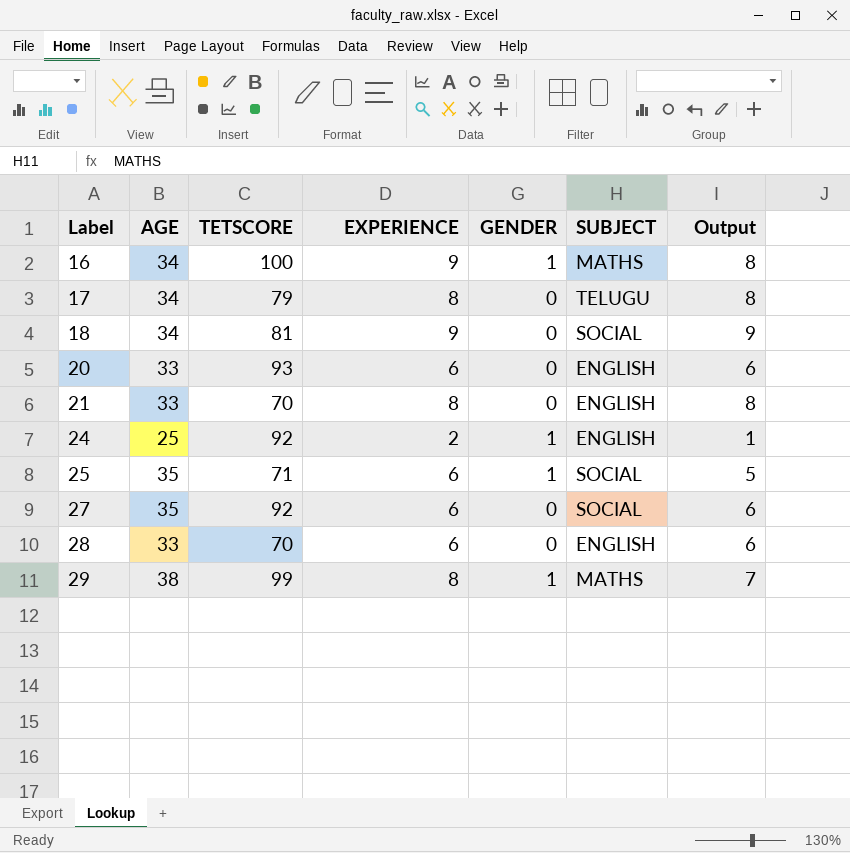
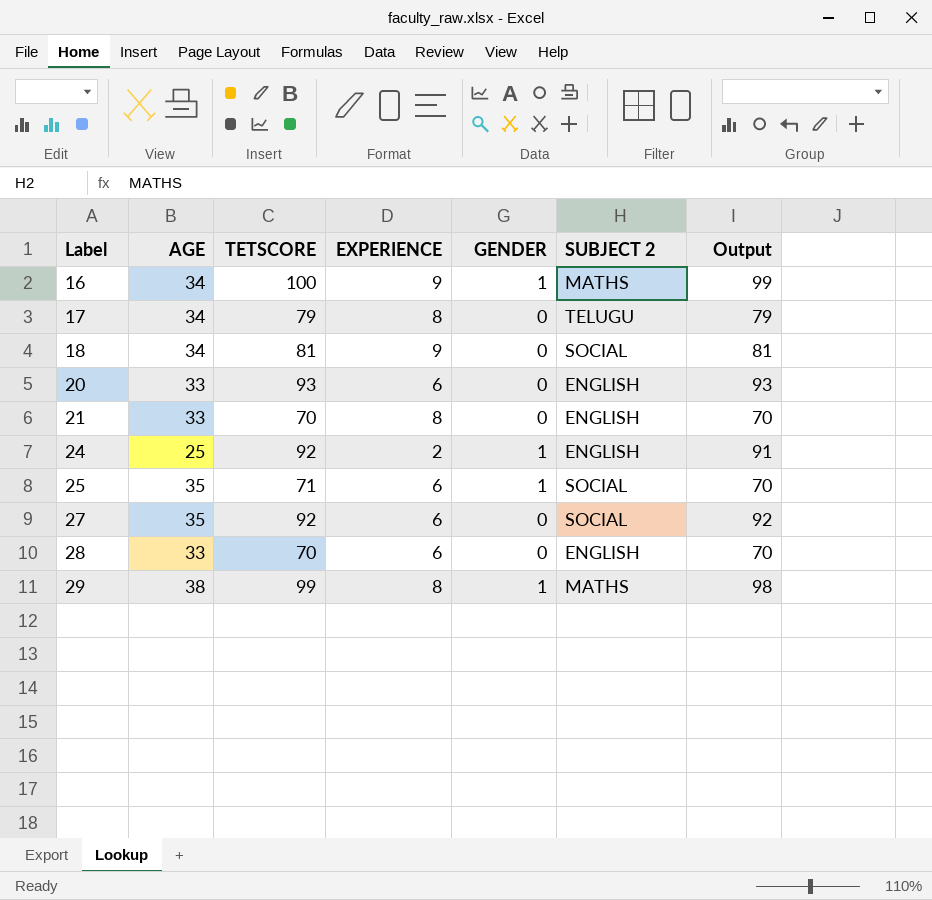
column name: SUBJECT -> SUBJECT 2
column Output | formula: [EXPERIENCE] - [GENDER] -> [TETSCORE] - [GENDER]

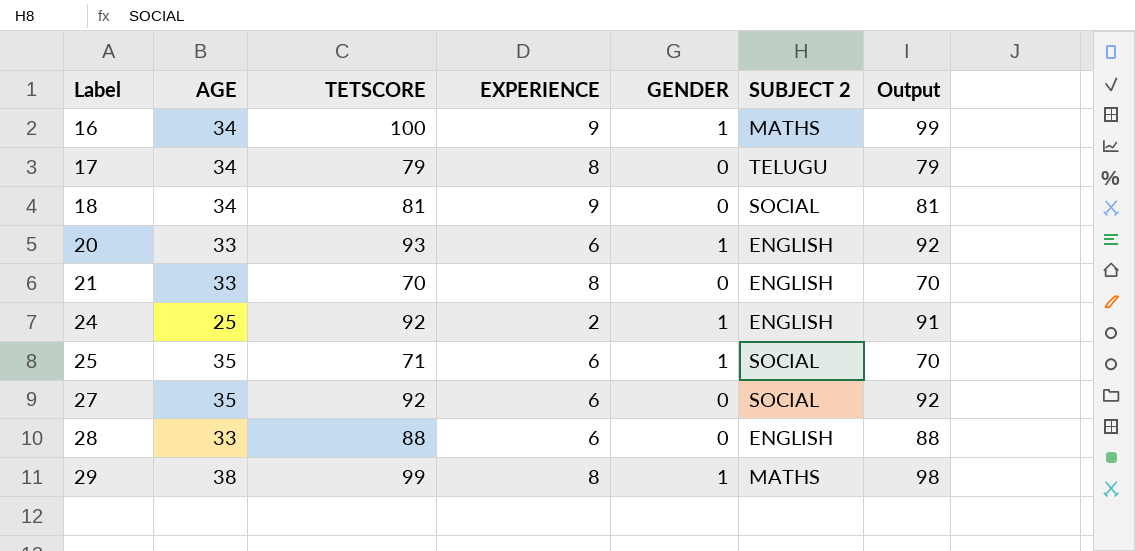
20 | GENDER: 0 -> 1
20 | Output: 93 -> 92
28 | TETSCORE: 70 -> 88
28 | Output: 70 -> 88

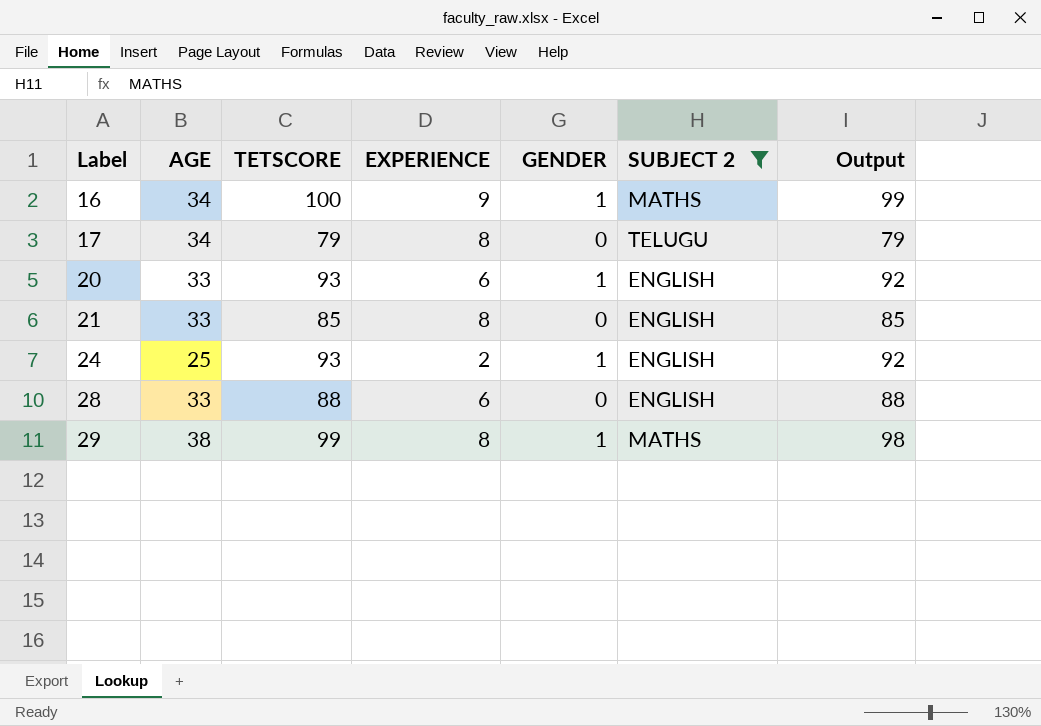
filter: none -> SUBJECT 2 != SOCIAL
21 | TETSCORE: 70 -> 85
21 | Output: 70 -> 85
24 | TETSCORE: 92 -> 93
24 | Output: 91 -> 92

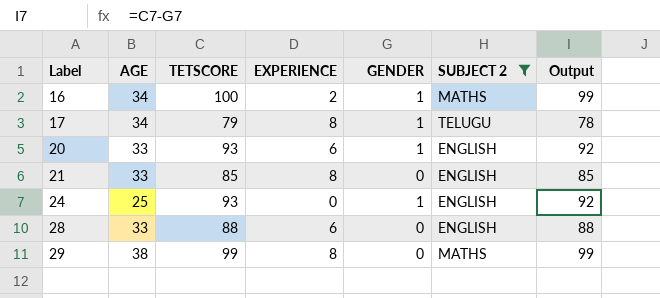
16 | EXPERIENCE: 9 -> 2
17 | GENDER: 0 -> 1
17 | Output: 79 -> 78
24 | EXPERIENCE: 2 -> 0
29 | GENDER: 1 -> 0
29 | Output: 98 -> 99

